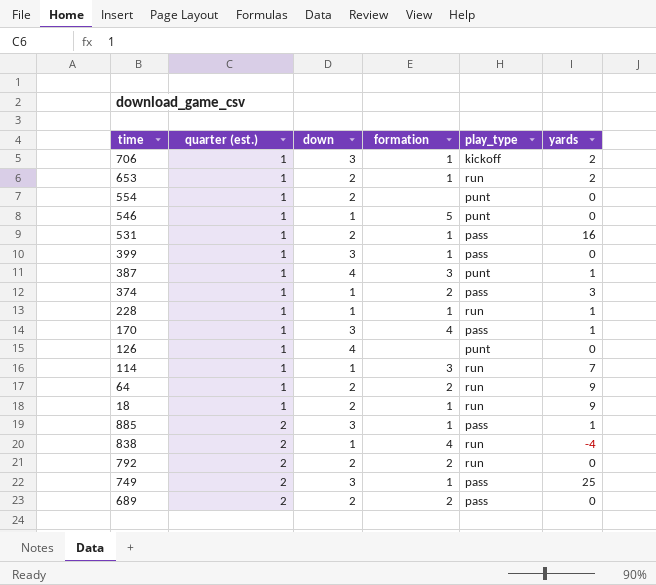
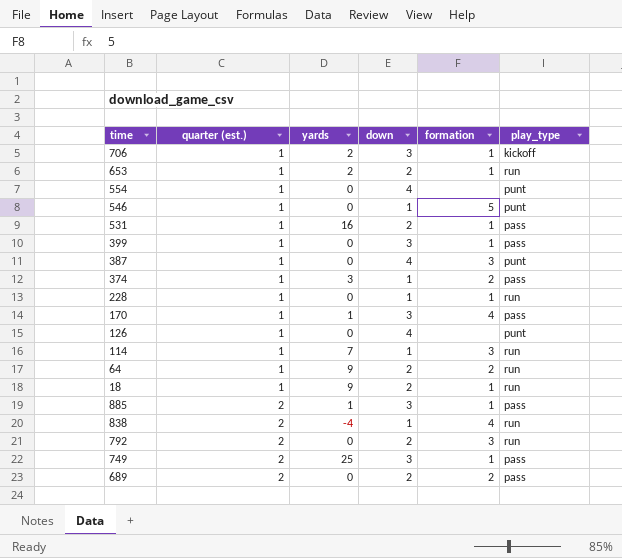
column yards | position: 6 -> 3
554 | down: 2 -> 4
387 | yards: 1 -> 0
228 | yards: 1 -> 0
792 | formation: 2 -> 3

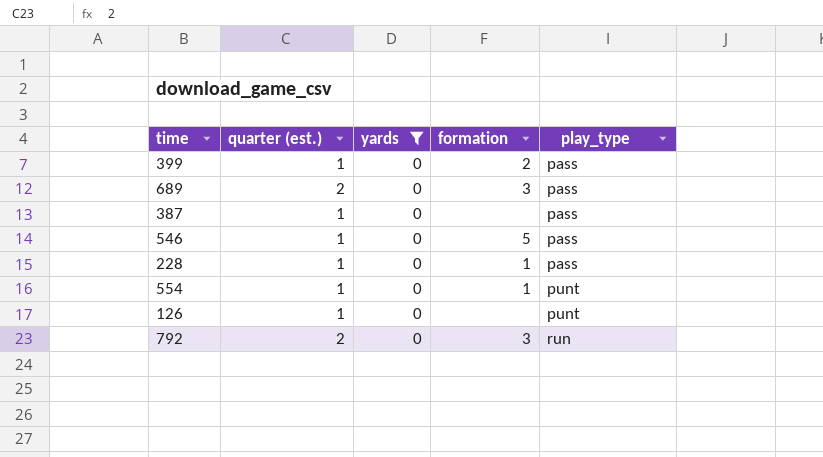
filter: none -> yards = 0
row order: quarter (est.) ascending -> play_type ascending
column down | position: 4 -> none
399 | formation: 1 -> 2
689 | formation: 2 -> 3
387 | formation: 3 -> none
387 | play_type: punt -> pass
546 | play_type: punt -> pass
228 | play_type: run -> pass
554 | formation: none -> 1

